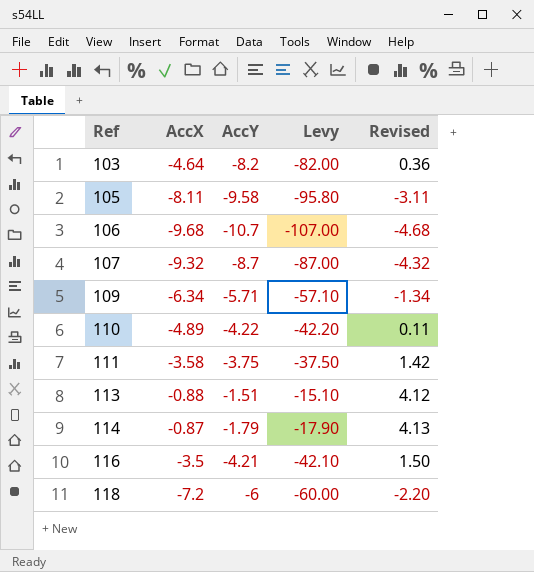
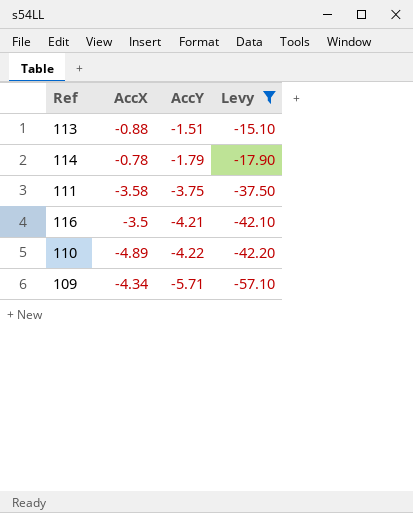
filter: none -> Levy >= -57.10
row order: Ref ascending -> AccY descending
column Revised | formula: [AccX] + 5 -> none
114 | AccX: -0.87 -> -0.78
109 | AccX: -6.34 -> -4.34

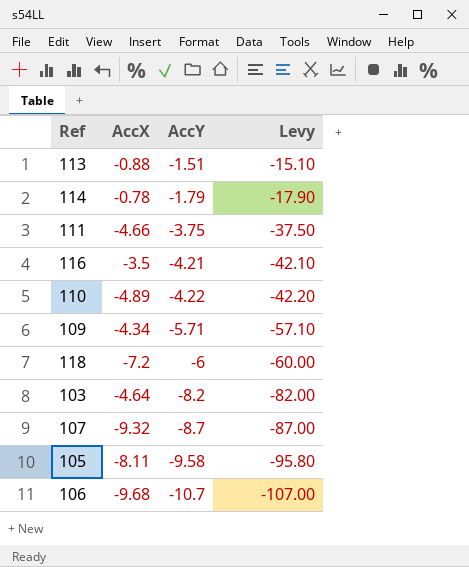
filter: Levy >= -57.10 -> none
111 | AccX: -3.58 -> -4.66

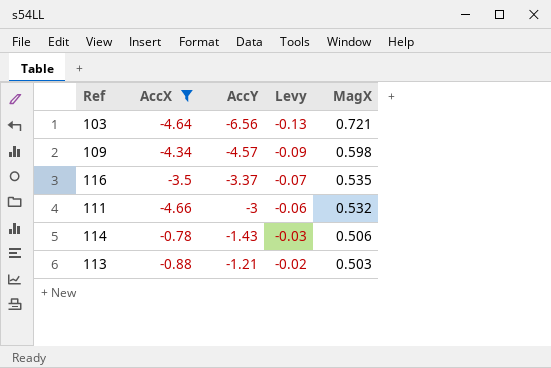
filter: none -> AccX >= -4.66
row order: AccY descending -> AccY ascending
column Levy | formula: [AccY] * 10 -> [AccY] * 0.02
column MagX | position: none -> 5
103 | AccY: -8.2 -> -6.56
109 | AccY: -5.71 -> -4.57
116 | AccY: -4.21 -> -3.37
111 | AccY: -3.75 -> -3
114 | AccY: -1.79 -> -1.43
113 | AccY: -1.51 -> -1.21

